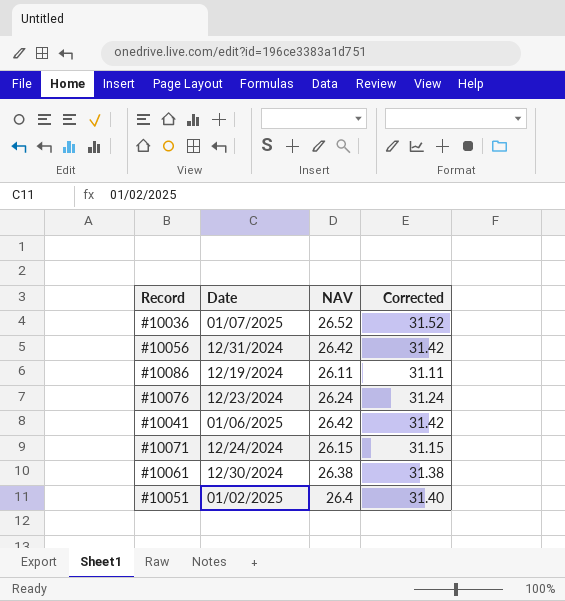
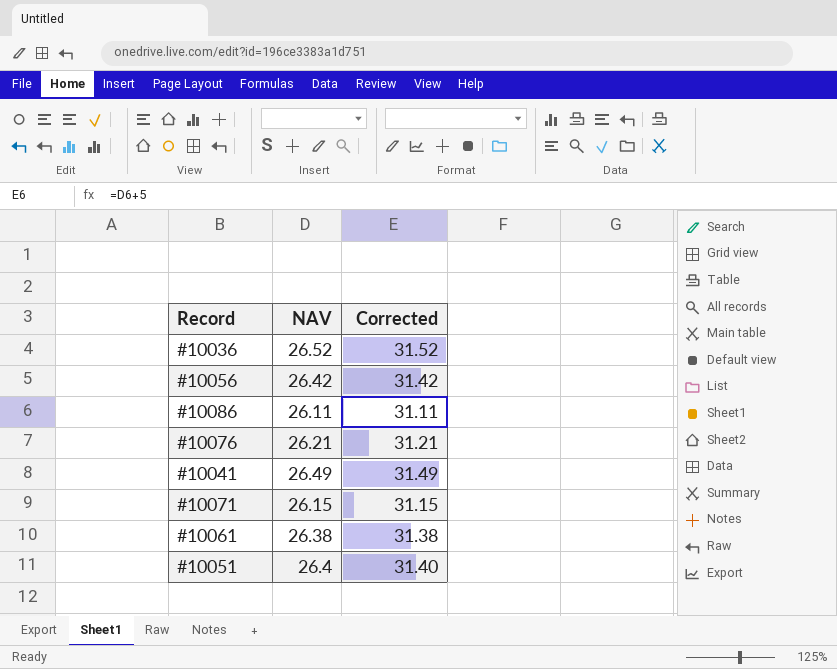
column Date | position: 2 -> none
#10076 | NAV: 26.24 -> 26.21
#10076 | Corrected: 31.24 -> 31.21
#10041 | NAV: 26.42 -> 26.49
#10041 | Corrected: 31.42 -> 31.49

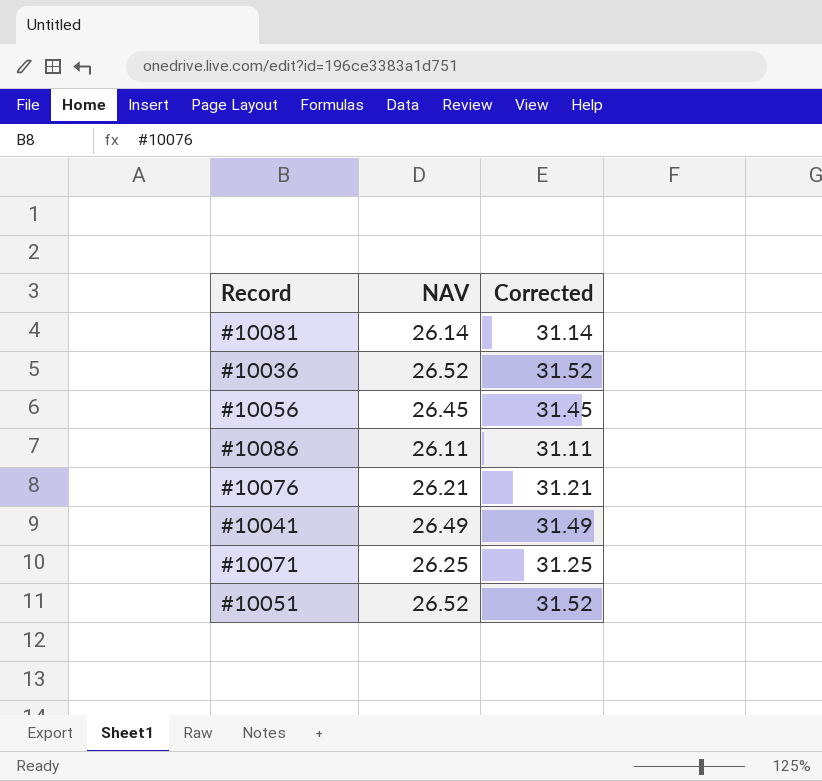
row #10061: 26.38 | 31.38 -> none
row #10081: none -> 26.14 | 31.14
#10056 | NAV: 26.42 -> 26.45
#10056 | Corrected: 31.42 -> 31.45
#10071 | NAV: 26.15 -> 26.25
#10071 | Corrected: 31.15 -> 31.25
#10051 | NAV: 26.4 -> 26.52
#10051 | Corrected: 31.40 -> 31.52

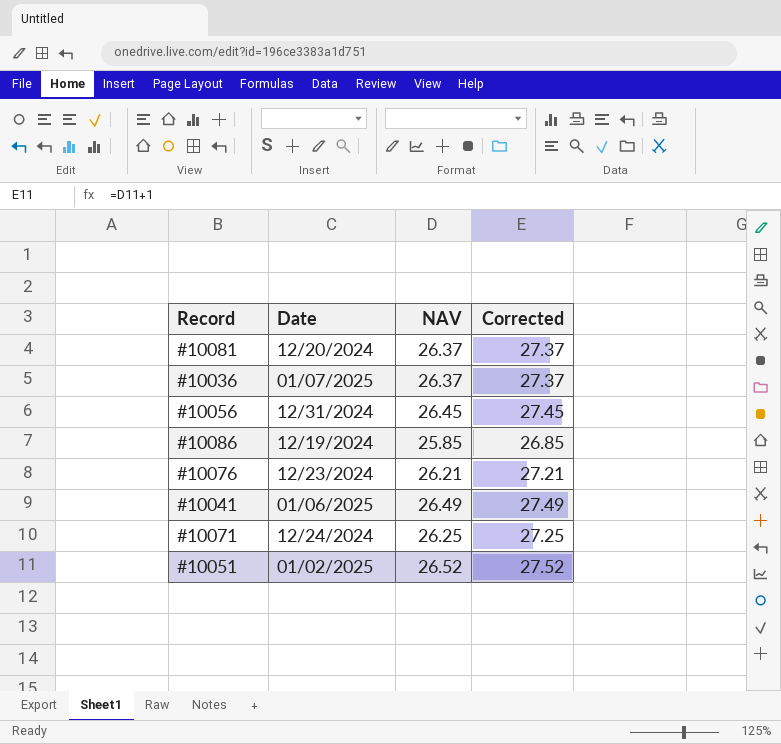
column Date | position: none -> 2
column Corrected | formula: [NAV] + 5 -> [NAV] + 1
#10081 | NAV: 26.14 -> 26.37
#10036 | NAV: 26.52 -> 26.37
#10086 | NAV: 26.11 -> 25.85

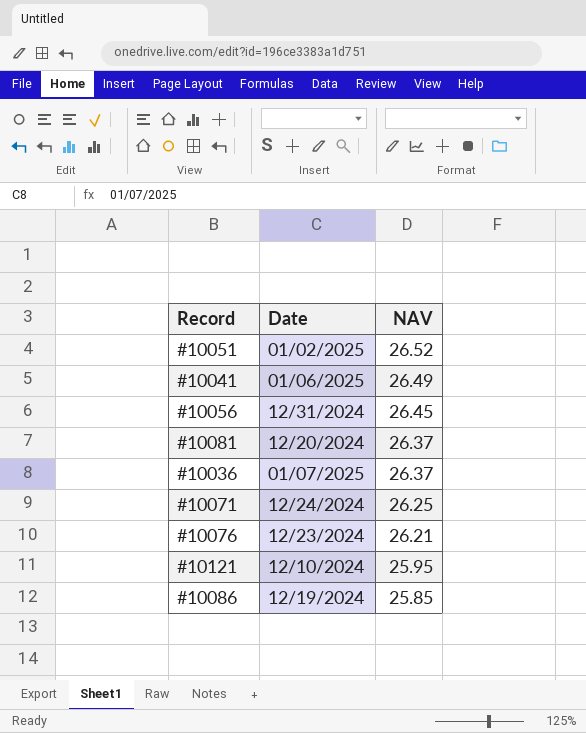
row order: none -> NAV descending
column Corrected | formula: [NAV] + 1 -> none
row #10121: none -> 12/10/2024 | 25.95

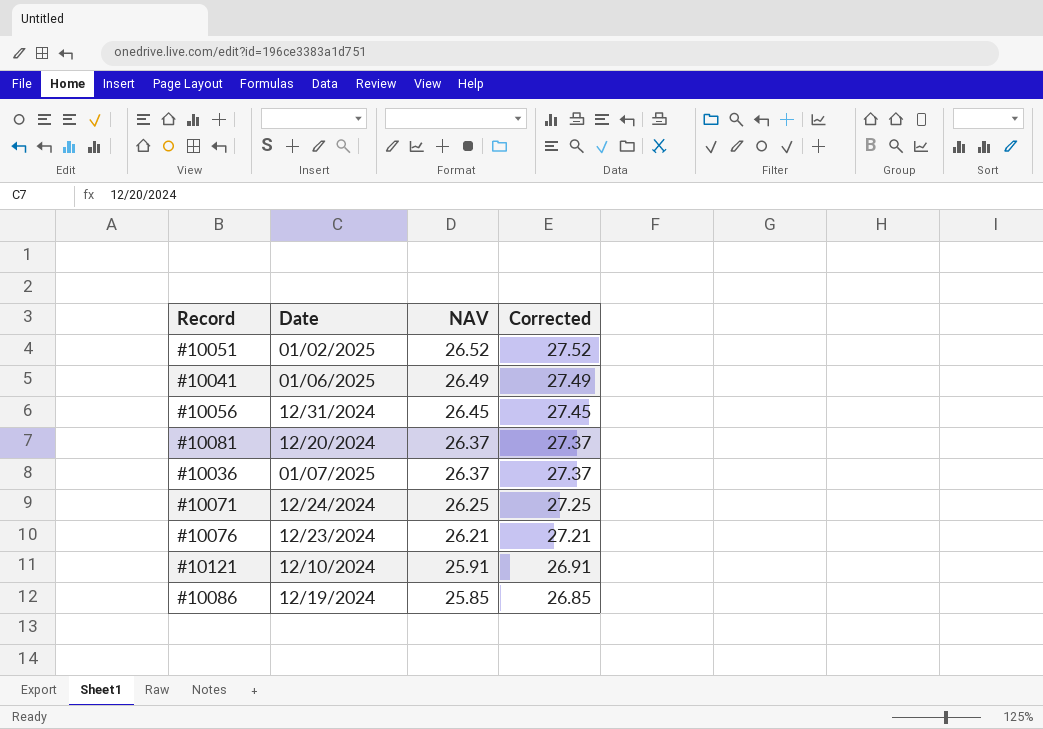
column Corrected | formula: none -> [NAV] + 1
#10121 | NAV: 25.95 -> 25.91

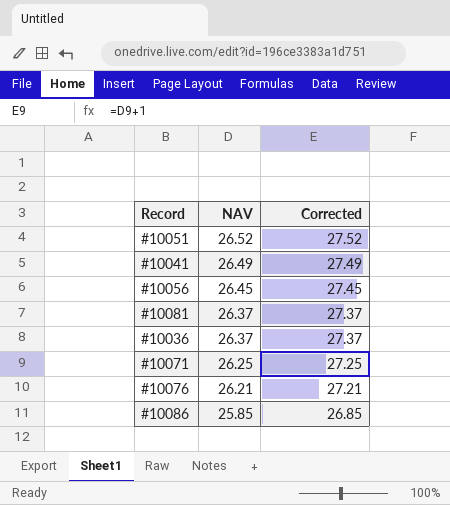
column Date | position: 2 -> none
row #10121: 12/10/2024 | 25.91 | 26.91 -> none

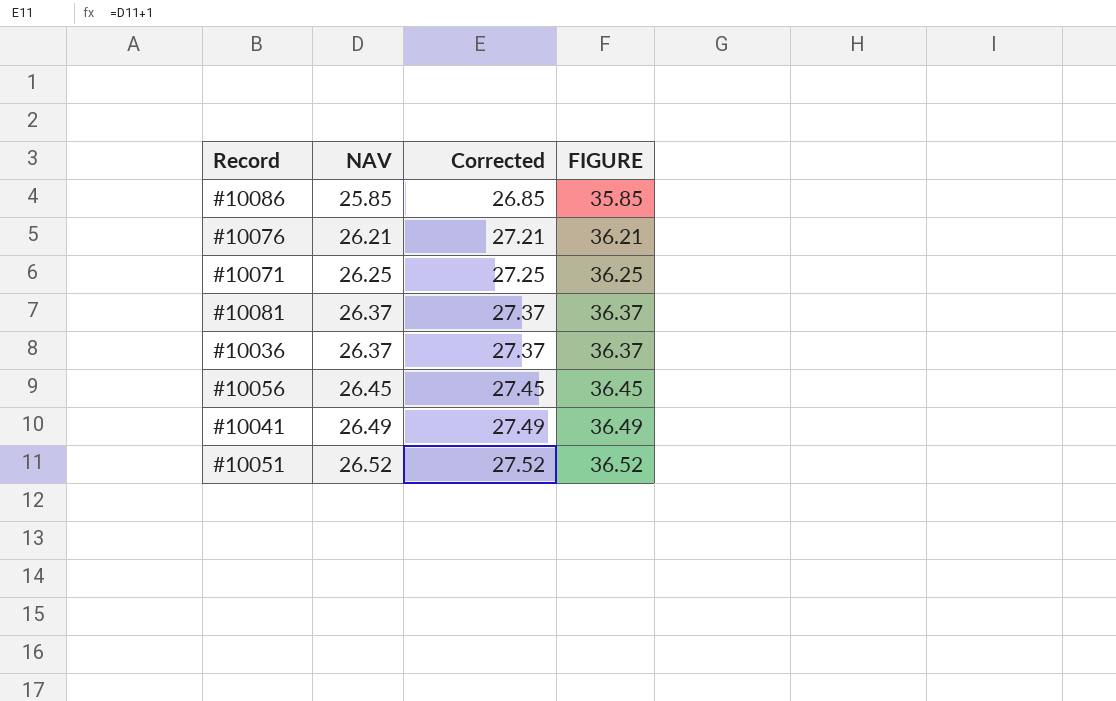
row order: NAV descending -> NAV ascending
column FIGURE | formula: none -> [NAV] + 10

